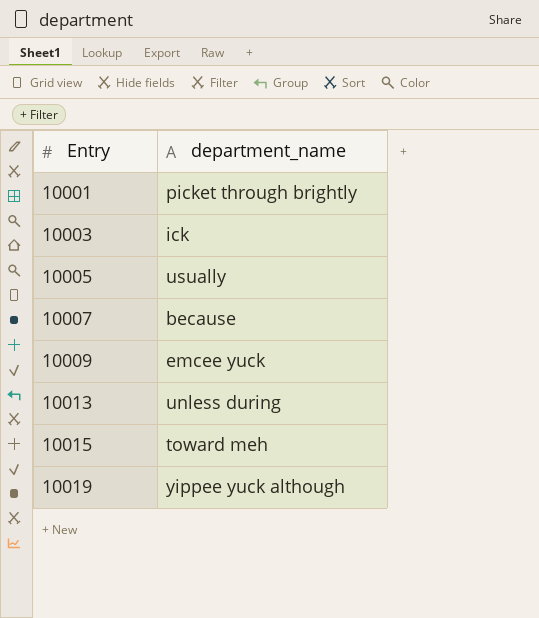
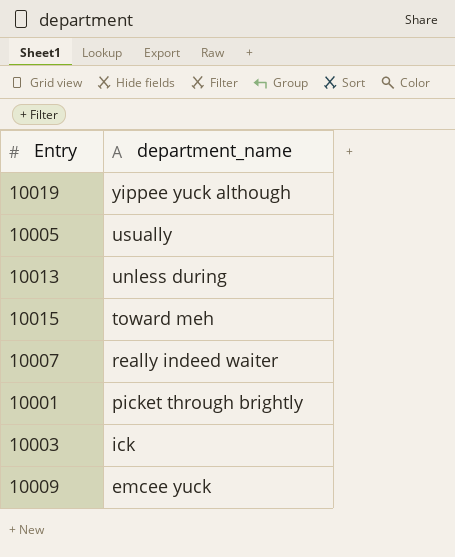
row order: Entry ascending -> department_name descending
10007 | department_name: because -> really indeed waiter

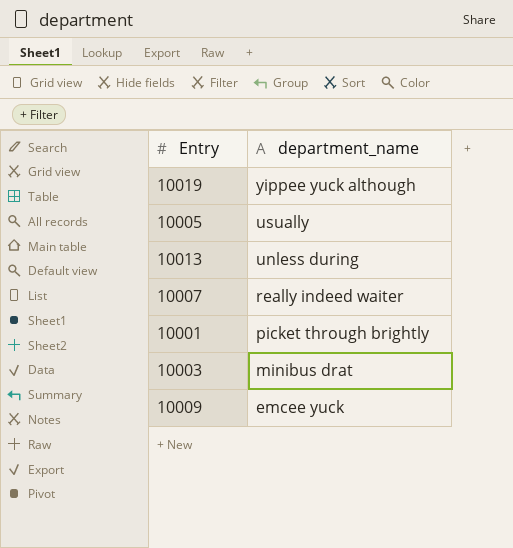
row 10015: toward meh -> none
10003 | department_name: ick -> minibus drat

